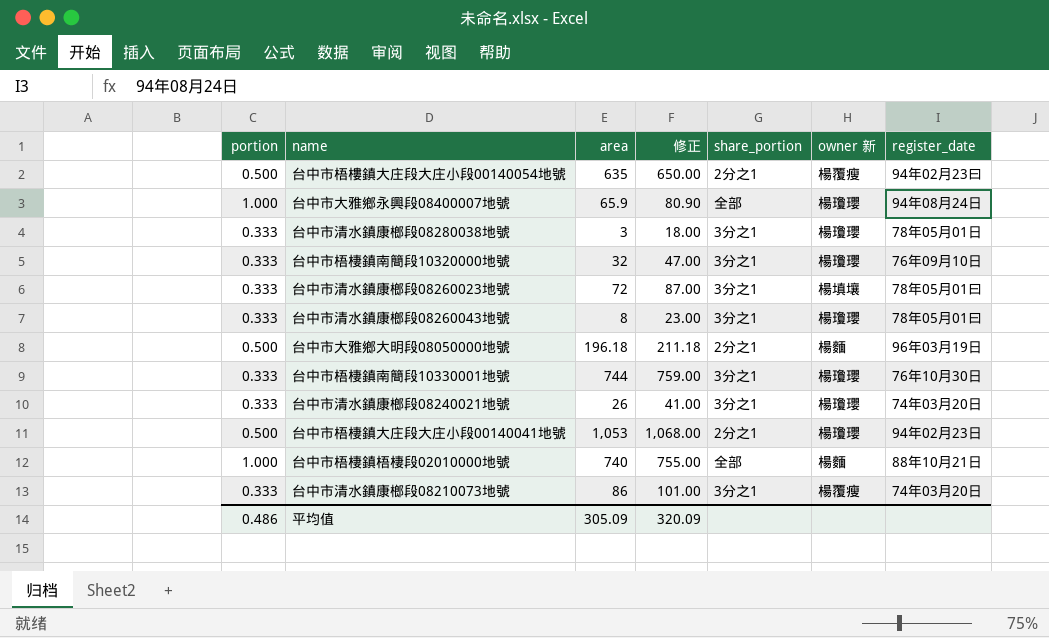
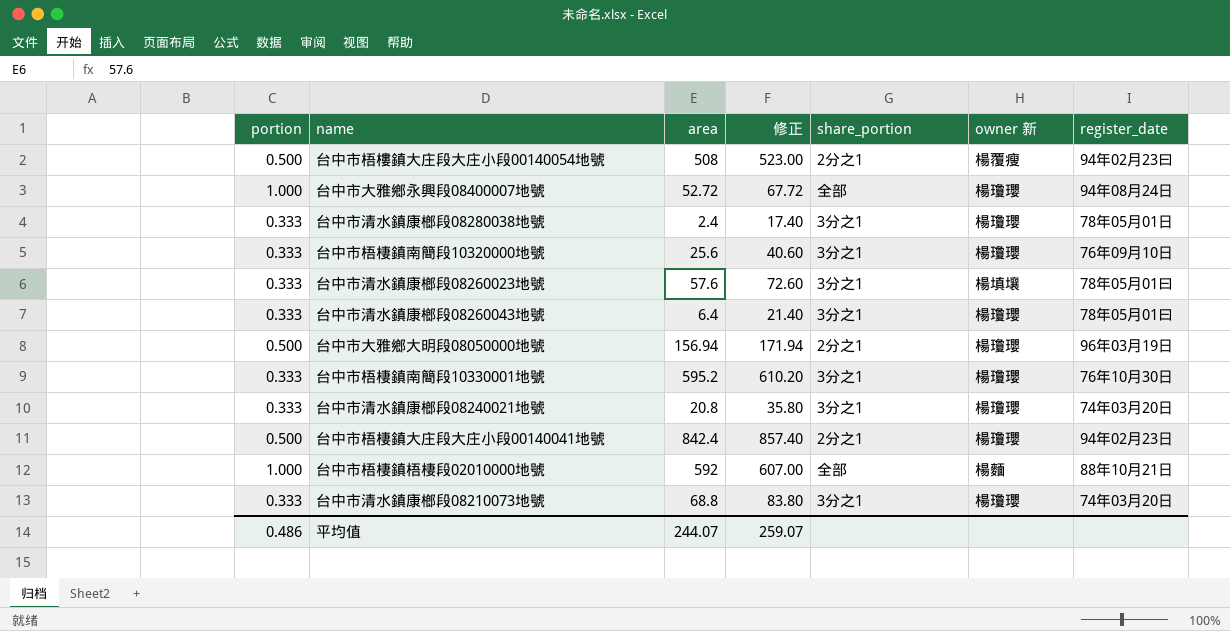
台中市梧樓鎮大庄段大庄小段00140054地號 | area: 635 -> 508
台中市梧樓鎮大庄段大庄小段00140054地號 | 修正: 650.00 -> 523.00
台中市大雅鄉永興段08400007地號 | area: 65.9 -> 52.72
台中市大雅鄉永興段08400007地號 | 修正: 80.90 -> 67.72
台中市清水鎮康榔段08280038地號 | area: 3 -> 2.4
台中市清水鎮康榔段08280038地號 | 修正: 18.00 -> 17.40
台中市梧棲鎮南簡段10320000地號 | area: 32 -> 25.6
台中市梧棲鎮南簡段10320000地號 | 修正: 47.00 -> 40.60
台中市清水鎮康榔段08260023地號 | area: 72 -> 57.6
台中市清水鎮康榔段08260023地號 | 修正: 87.00 -> 72.60
台中市清水鎮康榔段08260043地號 | area: 8 -> 6.4
台中市清水鎮康榔段08260043地號 | 修正: 23.00 -> 21.40
台中市大雅鄉大明段08050000地號 | area: 196.18 -> 156.94
台中市大雅鄉大明段08050000地號 | 修正: 211.18 -> 171.94
台中市大雅鄉大明段08050000地號 | owner 新: 楊麵 -> 楊瓊瓔
台中市梧棲鎮南簡段10330001地號 | area: 744 -> 595.2
台中市梧棲鎮南簡段10330001地號 | 修正: 759.00 -> 610.20
台中市清水鎮康榔段08240021地號 | area: 26 -> 20.8
台中市清水鎮康榔段08240021地號 | 修正: 41.00 -> 35.80
台中市梧棲鎮大庄段大庄小段00140041地號 | area: 1,053 -> 842.4
台中市梧棲鎮大庄段大庄小段00140041地號 | 修正: 1,068.00 -> 857.40
台中市梧棲鎮梧棲段02010000地號 | area: 740 -> 592
台中市梧棲鎮梧棲段02010000地號 | 修正: 755.00 -> 607.00
台中市清水鎮康榔段08210073地號 | area: 86 -> 68.8
台中市清水鎮康榔段08210073地號 | 修正: 101.00 -> 83.80
台中市清水鎮康榔段08210073地號 | owner 新: 楊覆瘦 -> 楊瓊瓔
平均值 | area: 305.09 -> 244.07
平均值 | 修正: 320.09 -> 259.07

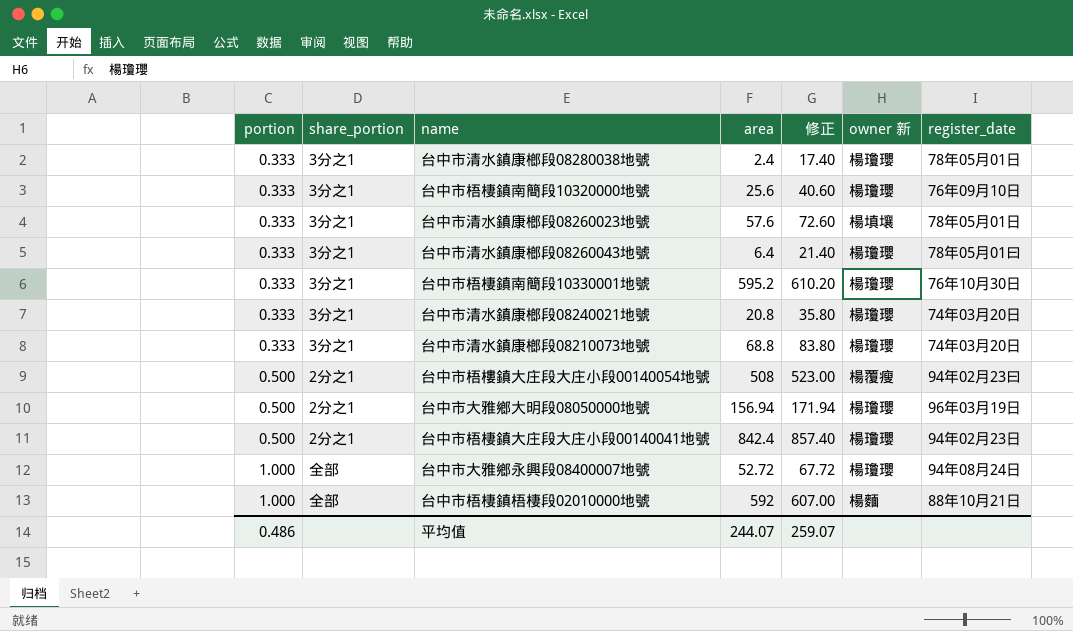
row order: none -> portion ascending
column share_portion | position: 5 -> 2
台中市清水鎮康榔段08260023地號 | register_date: 78年05月01曰 -> 78年05月01日

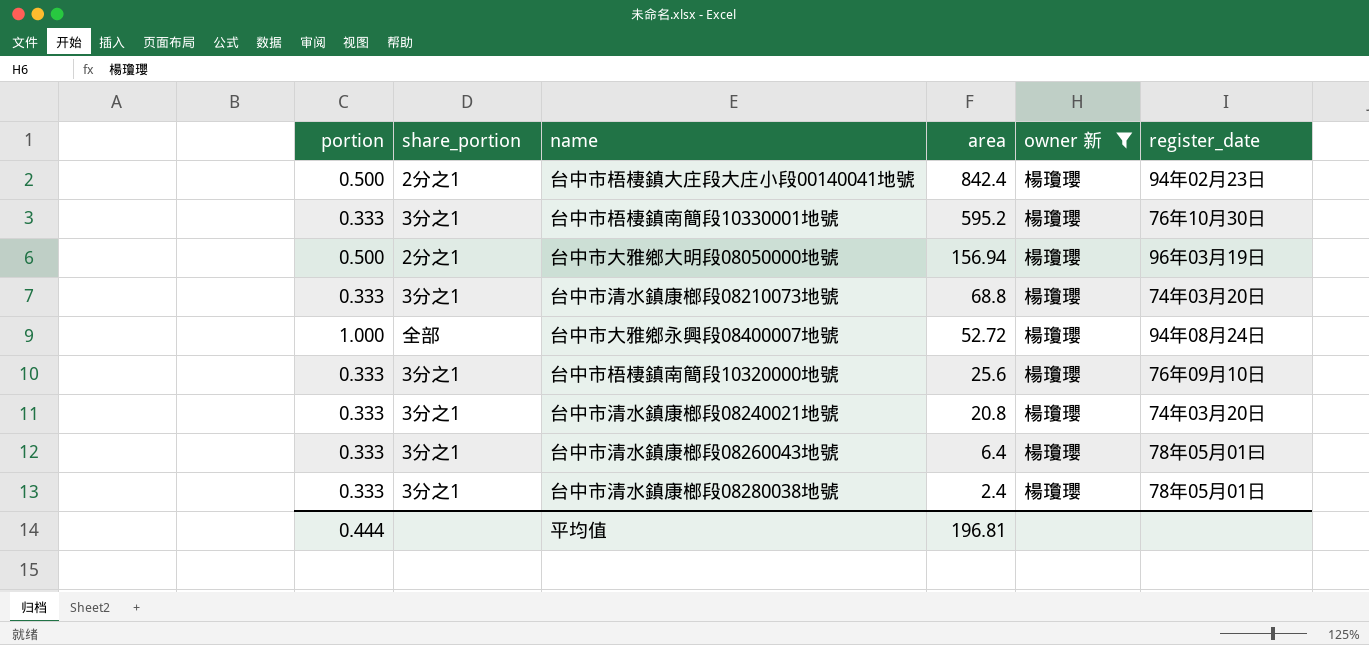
filter: none -> owner 新 = 楊瓊瓔
row order: portion ascending -> area descending
column 修正 | formula: [area] + 15 -> none
平均值 | portion: 0.486 -> 0.444
平均值 | area: 244.07 -> 196.81

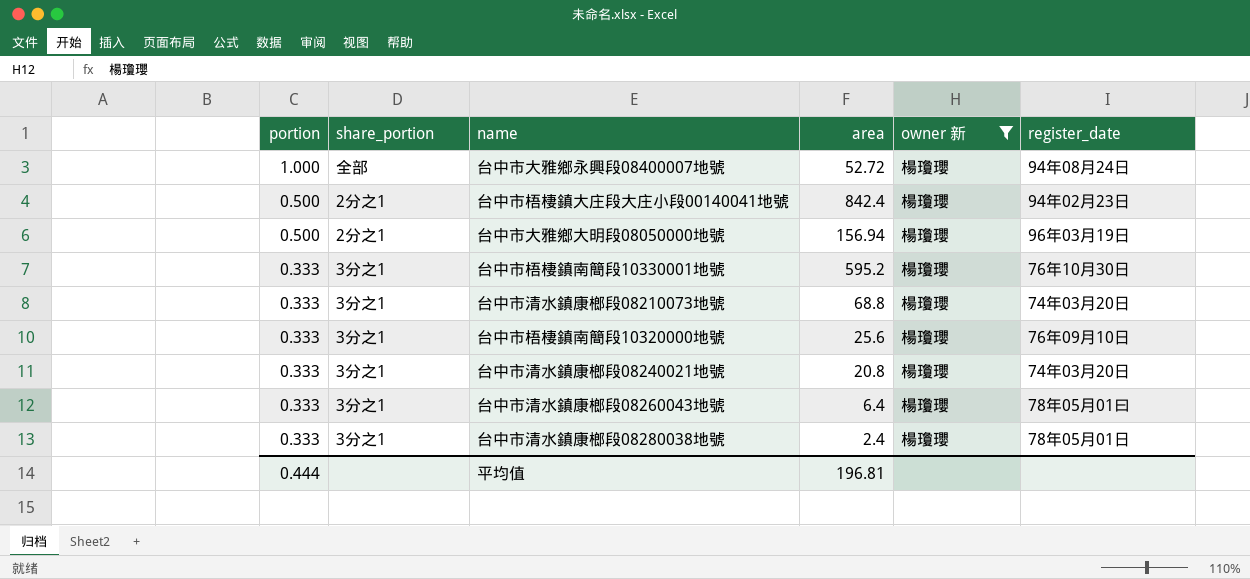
row order: area descending -> portion descending

